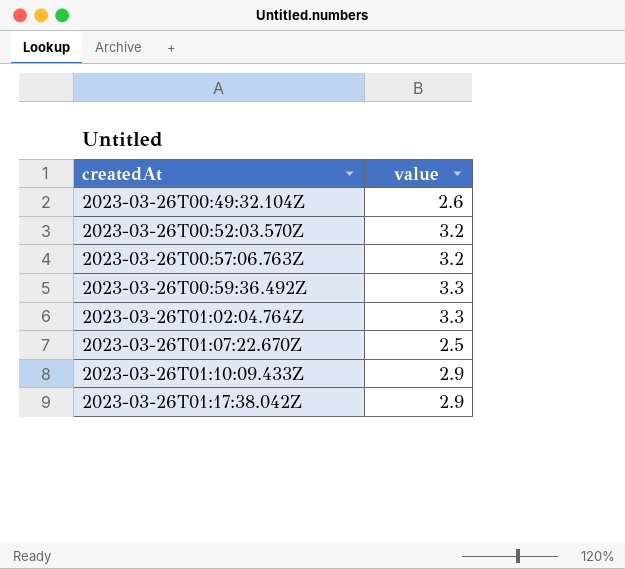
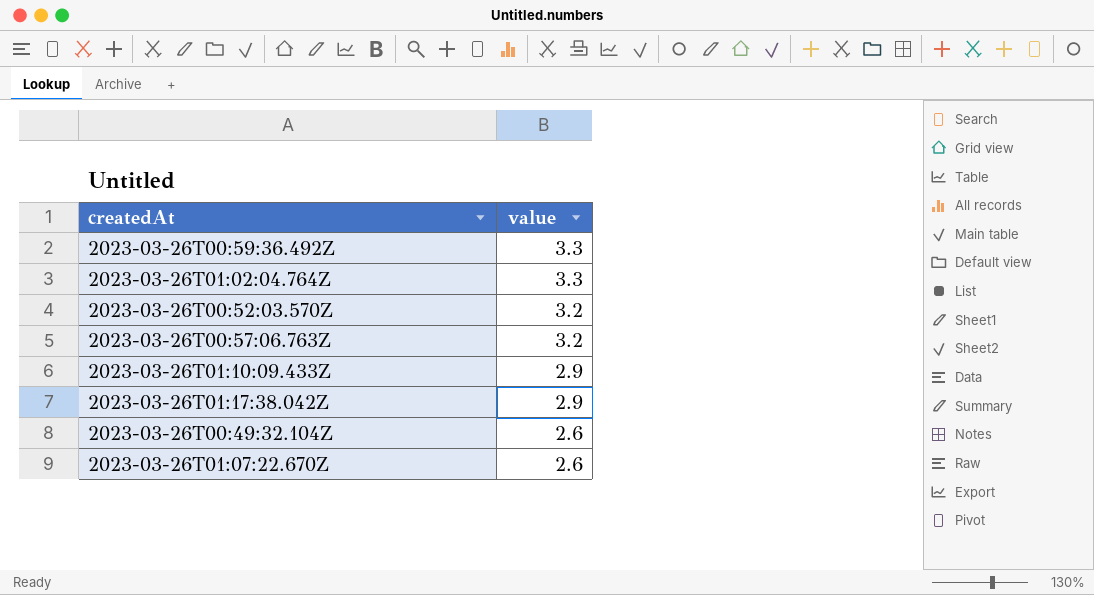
row order: createdAt ascending -> value descending
2023-03-26T01:07:22.670Z | value: 2.5 -> 2.6

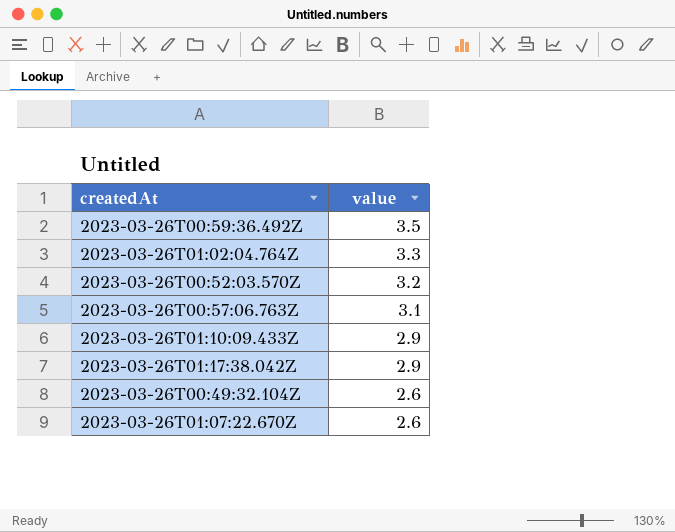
2023-03-26T00:59:36.492Z | value: 3.3 -> 3.5
2023-03-26T00:57:06.763Z | value: 3.2 -> 3.1

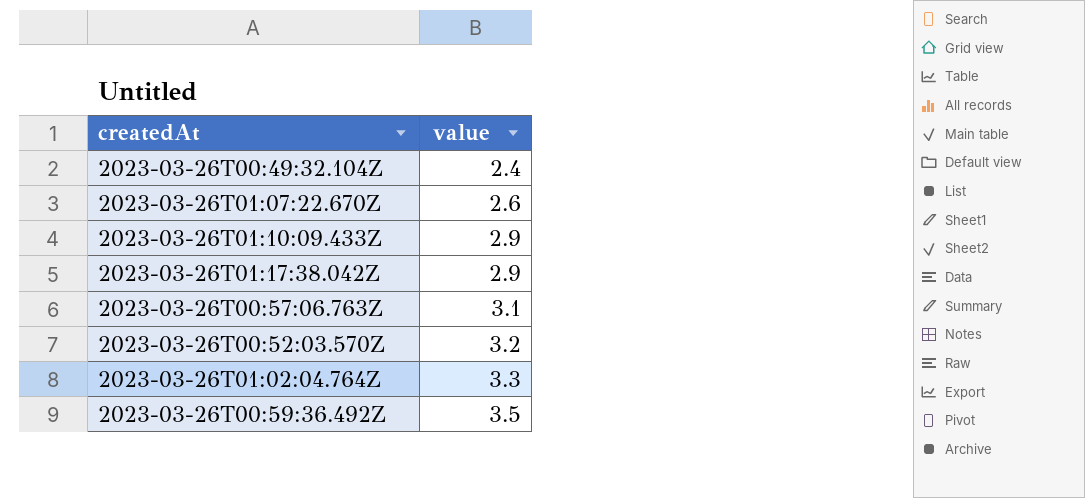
row order: value descending -> value ascending
2023-03-26T00:49:32.104Z | value: 2.6 -> 2.4

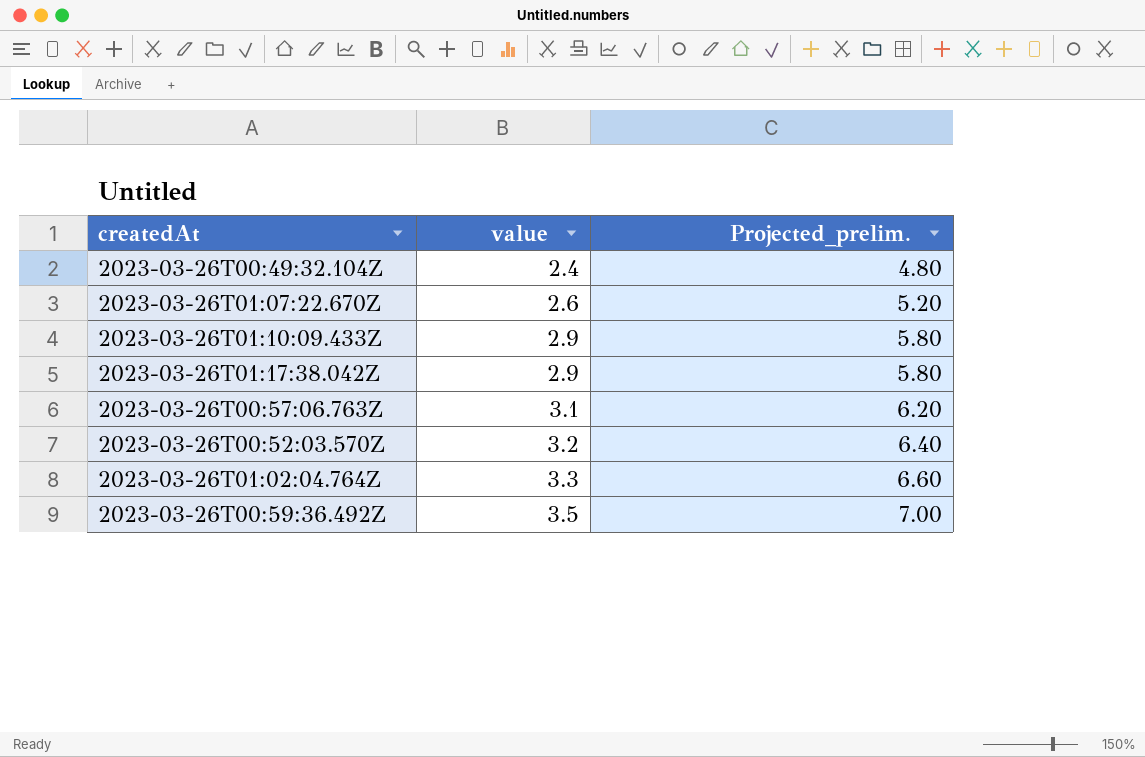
column Projected_prelim. | formula: none -> [value] * 2

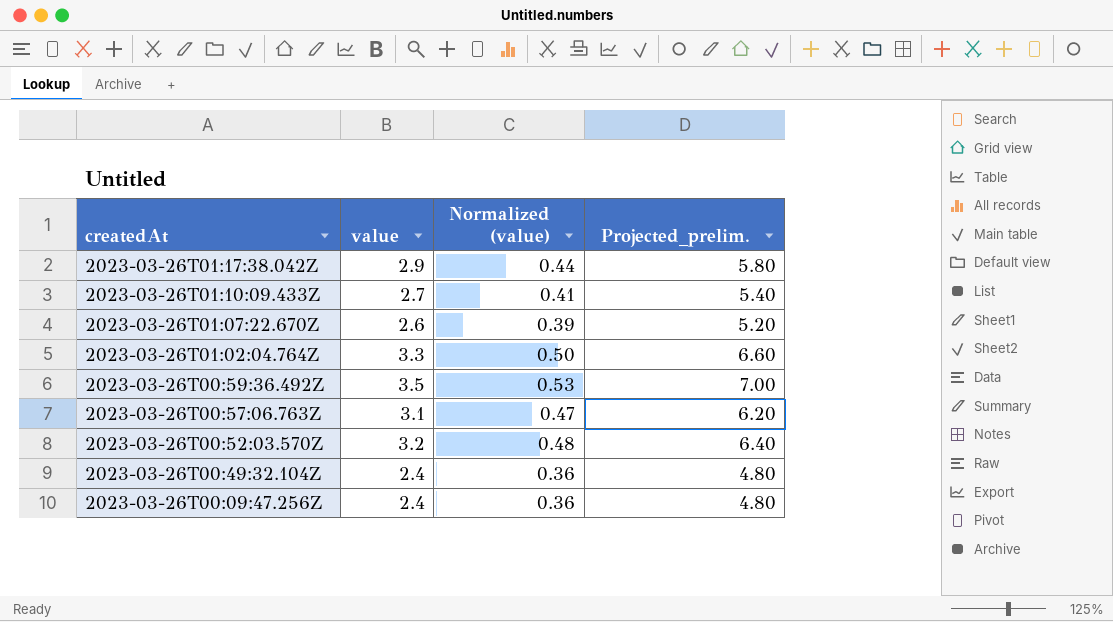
row order: value ascending -> createdAt descending
column Normalized (value) | formula: none -> [value] * 0.15
2023-03-26T01:10:09.433Z | value: 2.9 -> 2.7
2023-03-26T01:10:09.433Z | Projected_prelim.: 5.80 -> 5.40
row 2023-03-26T00:09:47.256Z: none -> 2.4 | 0.36 | 4.80

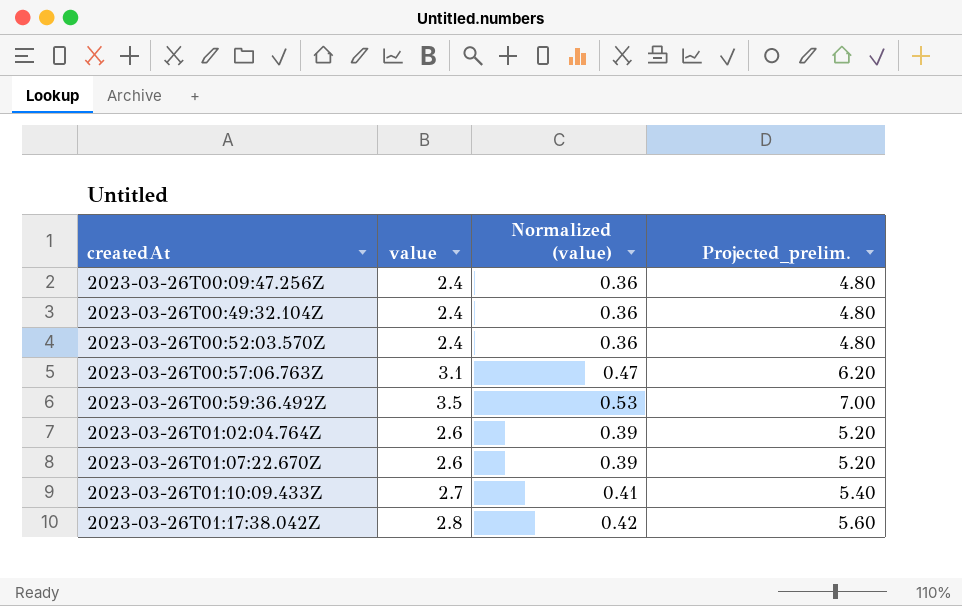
row order: createdAt descending -> createdAt ascending
2023-03-26T00:52:03.570Z | value: 3.2 -> 2.4
2023-03-26T00:52:03.570Z | Normalized (value): 0.48 -> 0.36
2023-03-26T00:52:03.570Z | Projected_prelim.: 6.40 -> 4.80
2023-03-26T01:02:04.764Z | value: 3.3 -> 2.6
2023-03-26T01:02:04.764Z | Normalized (value): 0.50 -> 0.39
2023-03-26T01:02:04.764Z | Projected_prelim.: 6.60 -> 5.20
2023-03-26T01:17:38.042Z | value: 2.9 -> 2.8
2023-03-26T01:17:38.042Z | Normalized (value): 0.44 -> 0.42
2023-03-26T01:17:38.042Z | Projected_prelim.: 5.80 -> 5.60

